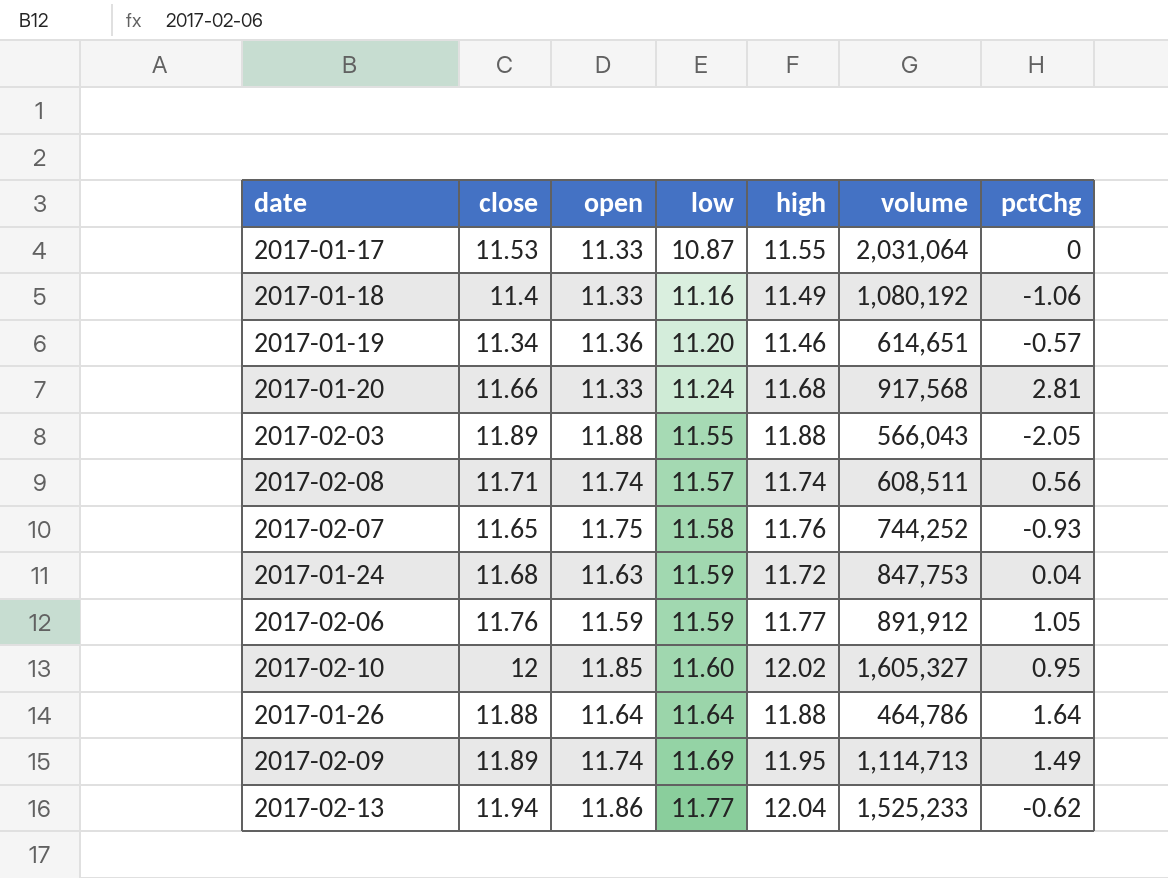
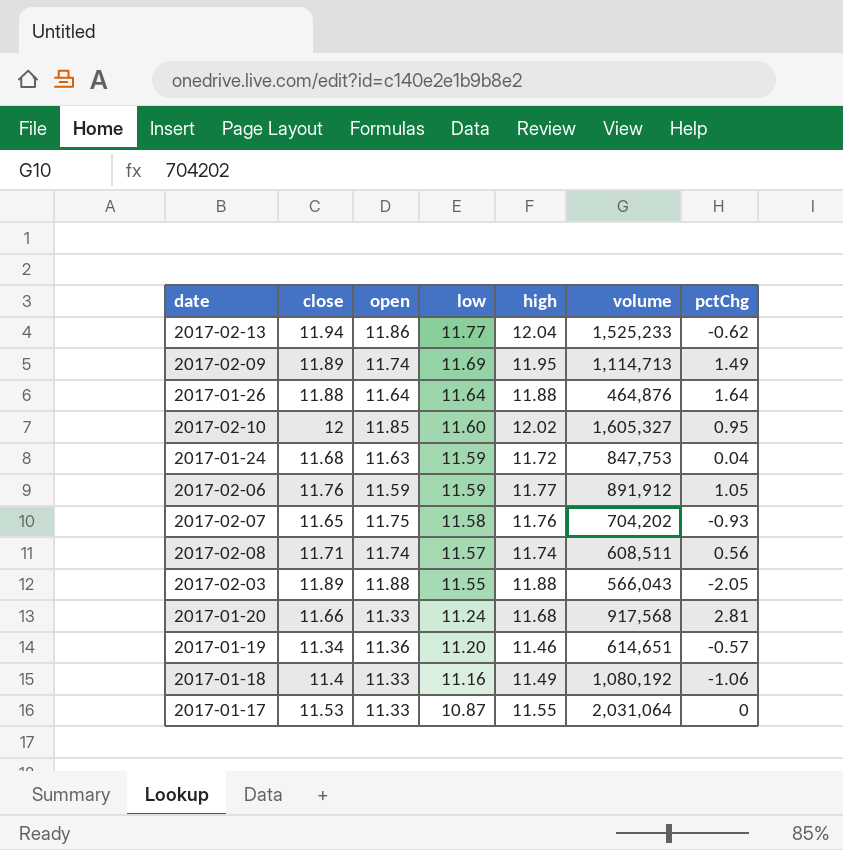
row order: low ascending -> low descending
2017-01-26 | volume: 464,786 -> 464,876
2017-02-07 | volume: 744,252 -> 704,202

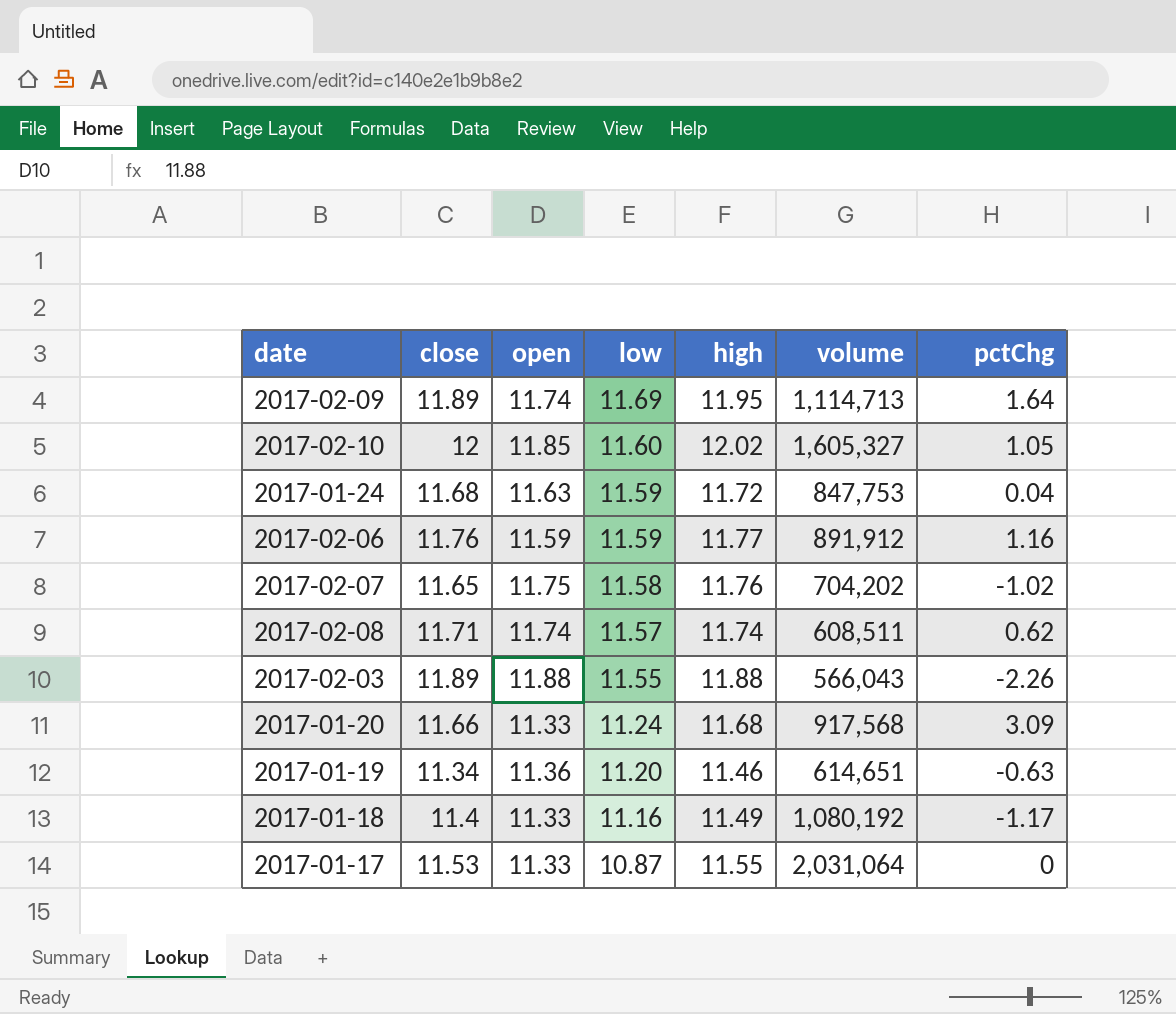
row 2017-02-13: 11.94 | 11.86 | 11.77 | 12.04 | 1,525,233 | -0.62 -> none
row 2017-01-26: 11.88 | 11.64 | 11.64 | 11.88 | 464,876 | 1.64 -> none
2017-02-09 | pctChg: 1.49 -> 1.64
2017-02-10 | pctChg: 0.95 -> 1.05
2017-02-06 | pctChg: 1.05 -> 1.16
2017-02-07 | pctChg: -0.93 -> -1.02
2017-02-08 | pctChg: 0.56 -> 0.62
2017-02-03 | pctChg: -2.05 -> -2.26
2017-01-20 | pctChg: 2.81 -> 3.09
2017-01-19 | pctChg: -0.57 -> -0.63
2017-01-18 | pctChg: -1.06 -> -1.17

